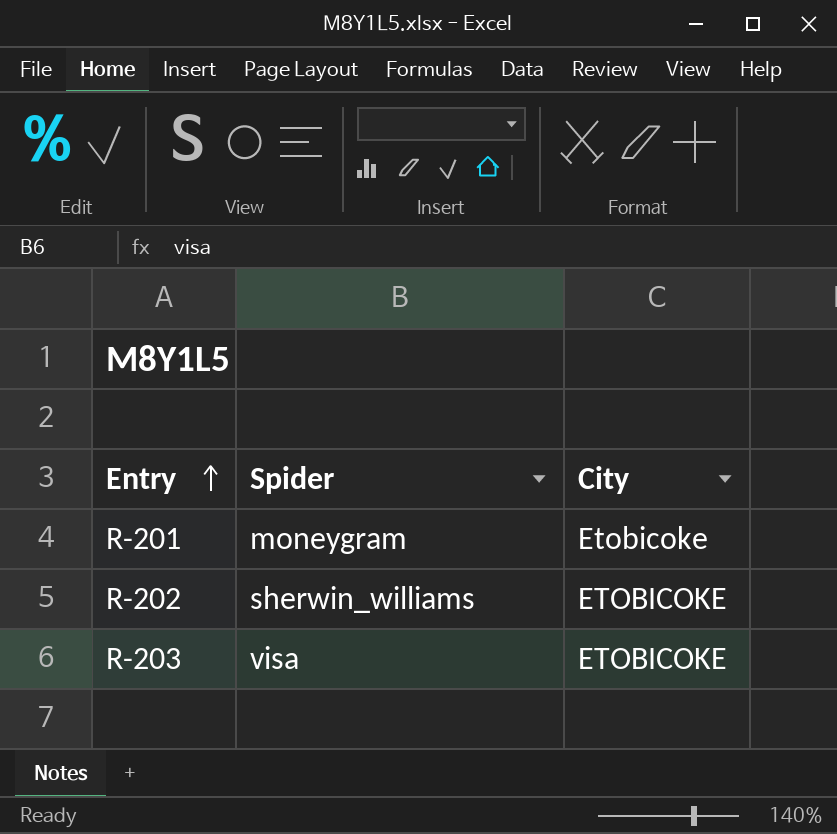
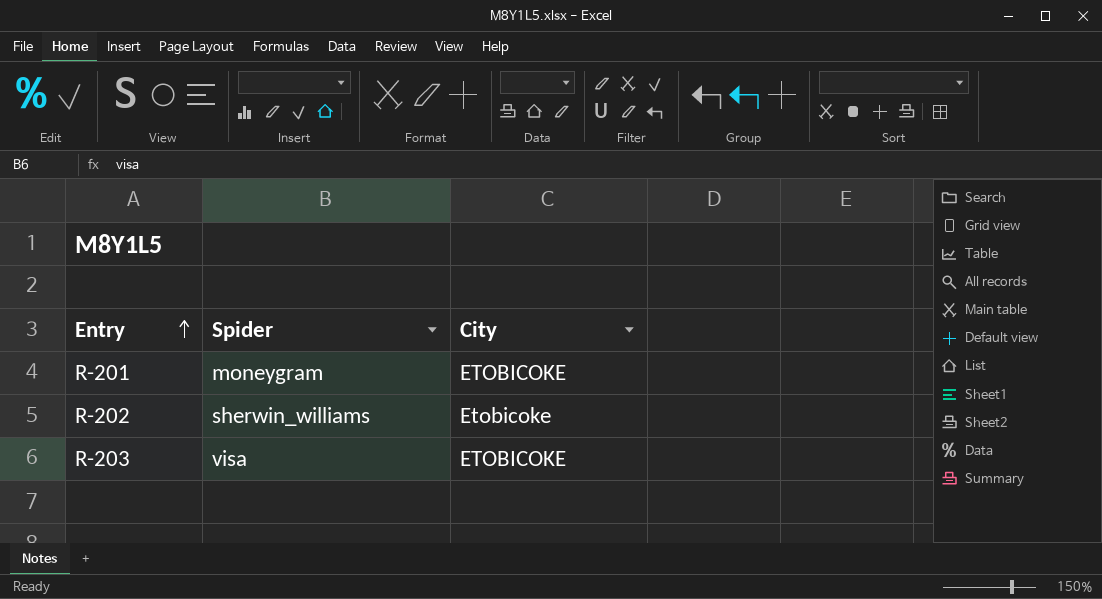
R-201 | City: Etobicoke -> ETOBICOKE
R-202 | City: ETOBICOKE -> Etobicoke

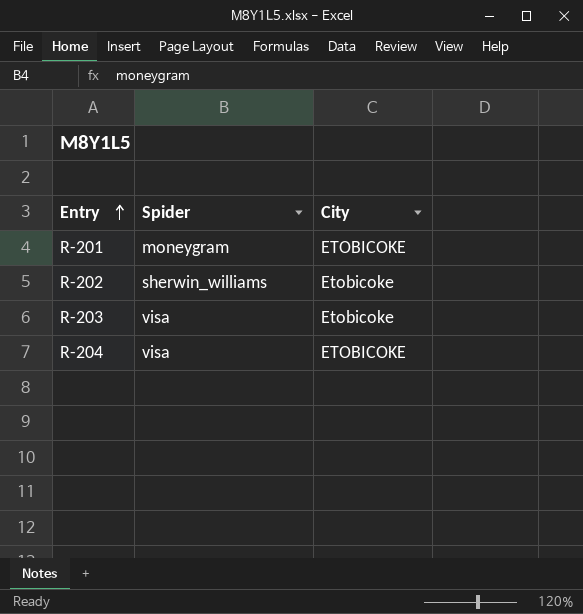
R-203 | City: ETOBICOKE -> Etobicoke
row R-204: none -> visa | ETOBICOKE

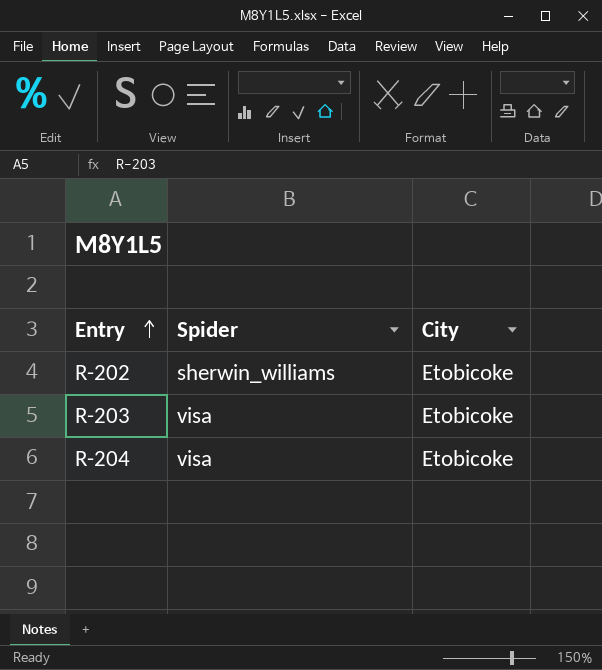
row R-201: moneygram | ETOBICOKE -> none
R-204 | City: ETOBICOKE -> Etobicoke

